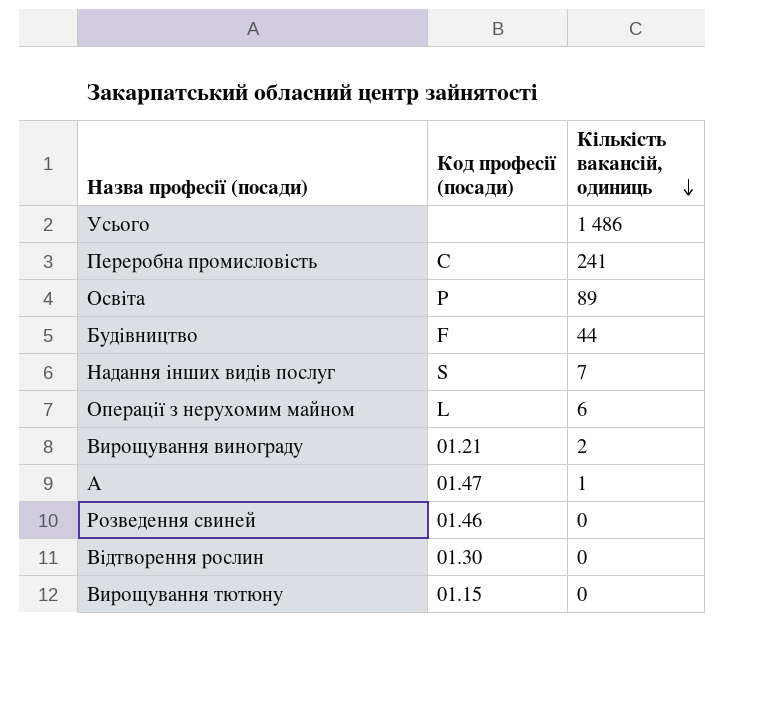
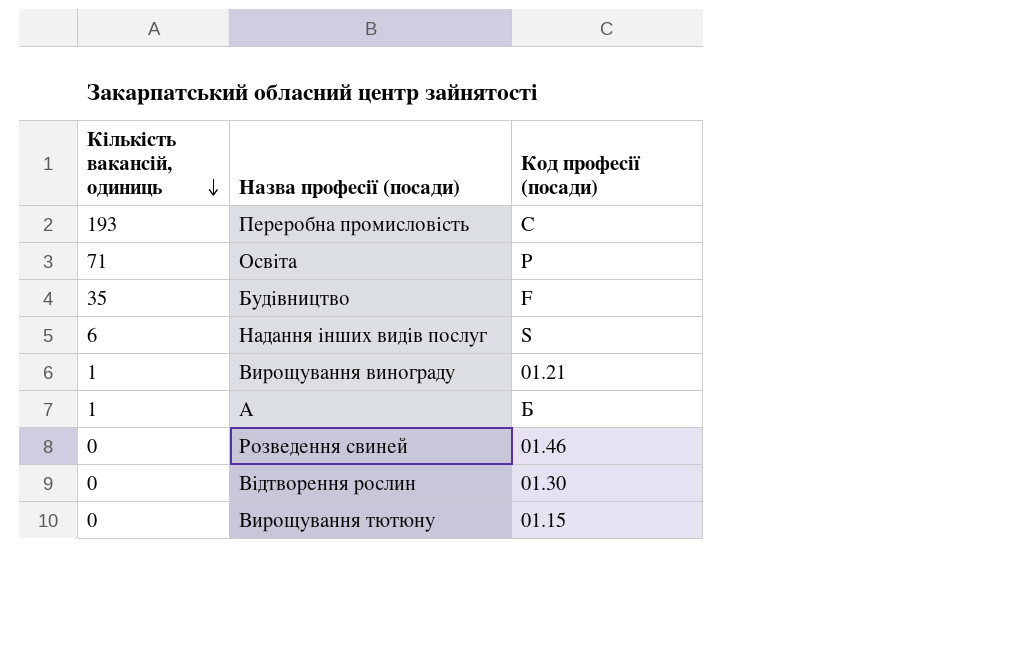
column Кількість вакансій, одиниць | position: 3 -> 1
row Усього: none | 1 486 -> none
row Операції з нерухомим майном: L | 6 -> none
Переробна промисловість | Кількість вакансій, одиниць: 241 -> 193
Освіта | Кількість вакансій, одиниць: 89 -> 71
Будівництво | Кількість вакансій, одиниць: 44 -> 35
Надання інших видів послуг | Кількість вакансій, одиниць: 7 -> 6
Вирощування винограду | Кількість вакансій, одиниць: 2 -> 1
А | Код професії (посади): 01.47 -> Б

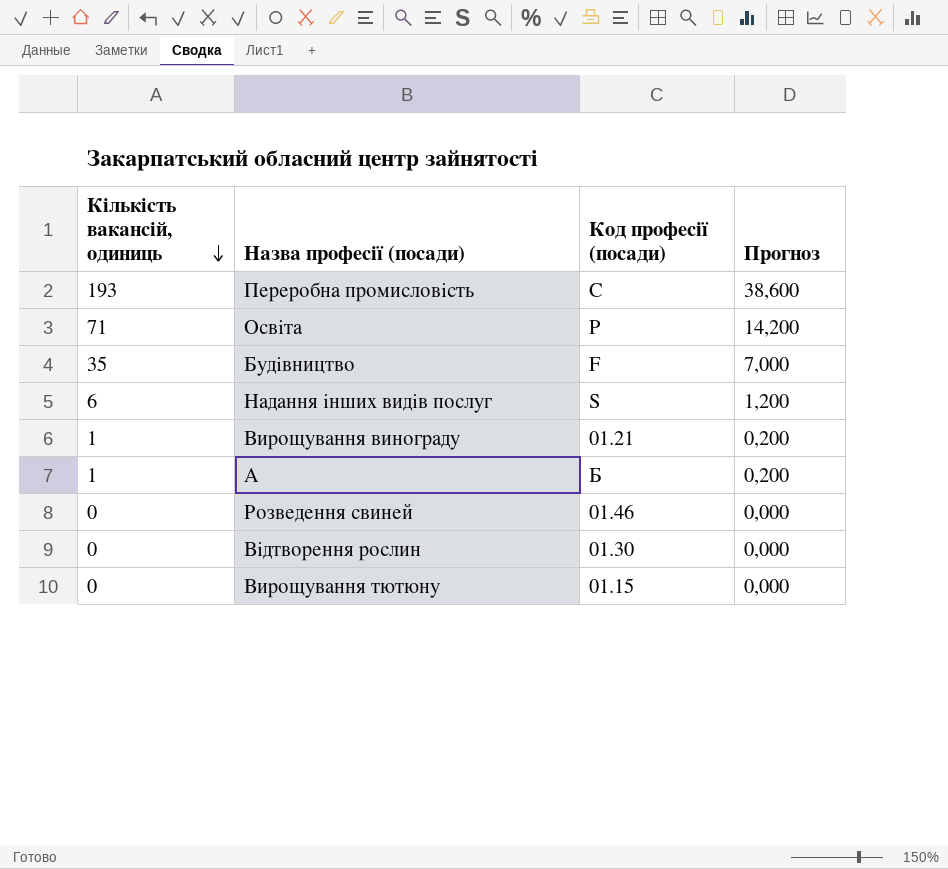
column Прогноз | formula: none -> [Кількість вакансій, одиниць] * 0,2

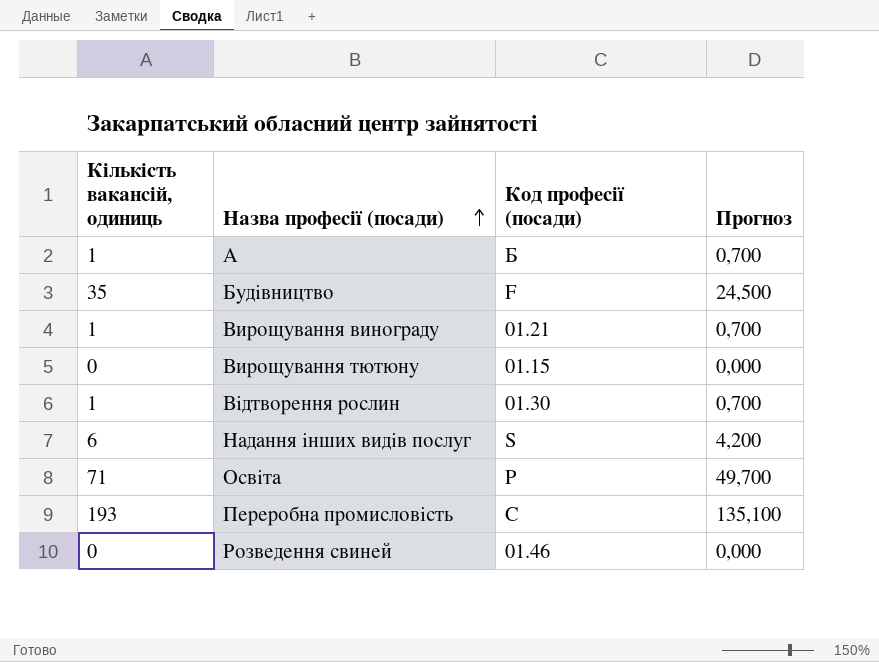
row order: Кількість вакансій, одиниць descending -> Назва професії (посади) ascending
column Прогноз | formula: [Кількість вакансій, одиниць] * 0,2 -> [Кількість вакансій, одиниць] * 0,7
Відтворення рослин | Кількість вакансій, одиниць: 0 -> 1

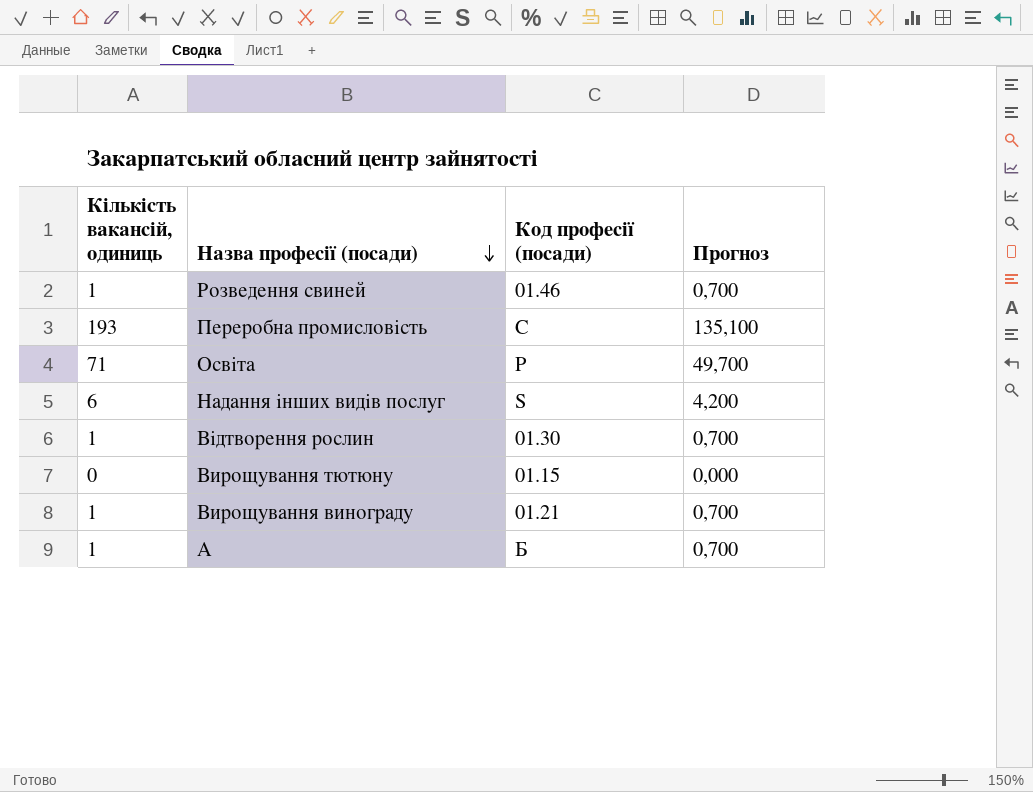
row order: Назва професії (посади) ascending -> Назва професії (посади) descending
row Будівництво: 35 | F | 24,500 -> none
Розведення свиней | Кількість вакансій, одиниць: 0 -> 1
Розведення свиней | Прогноз: 0,000 -> 0,700

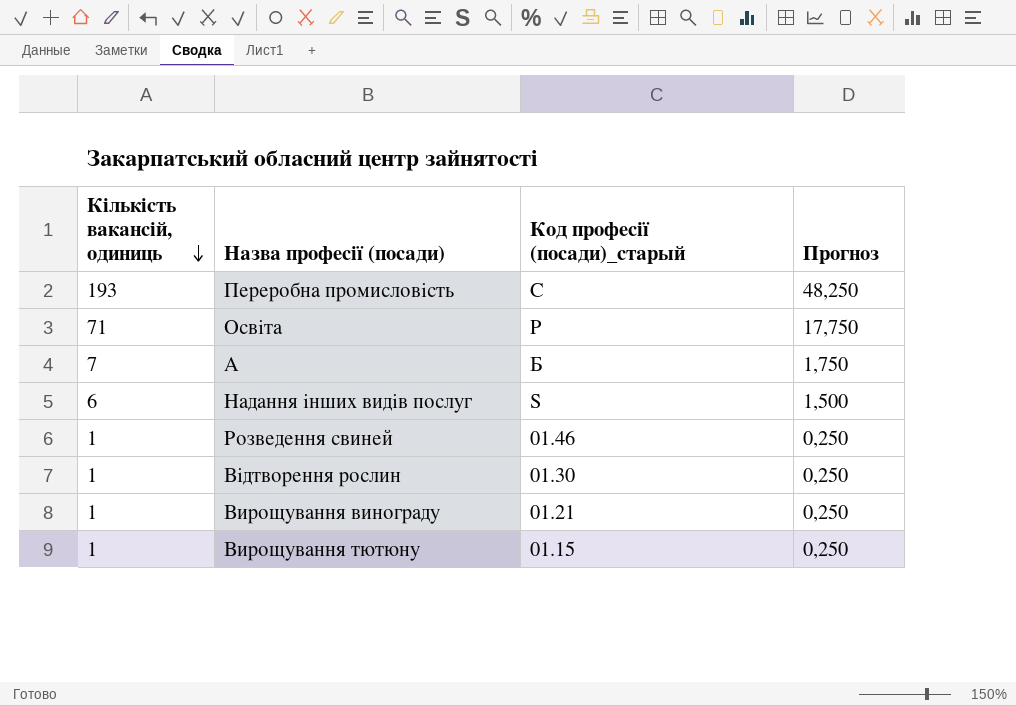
row order: Назва професії (посади) descending -> Кількість вакансій, одиниць descending
column name: Код професії (посади) -> Код професії (посади)_старый
column Прогноз | formula: [Кількість вакансій, одиниць] * 0,7 -> [Кількість вакансій, одиниць] * 0,25
А | Кількість вакансій, одиниць: 1 -> 7
Вирощування тютюну | Кількість вакансій, одиниць: 0 -> 1

